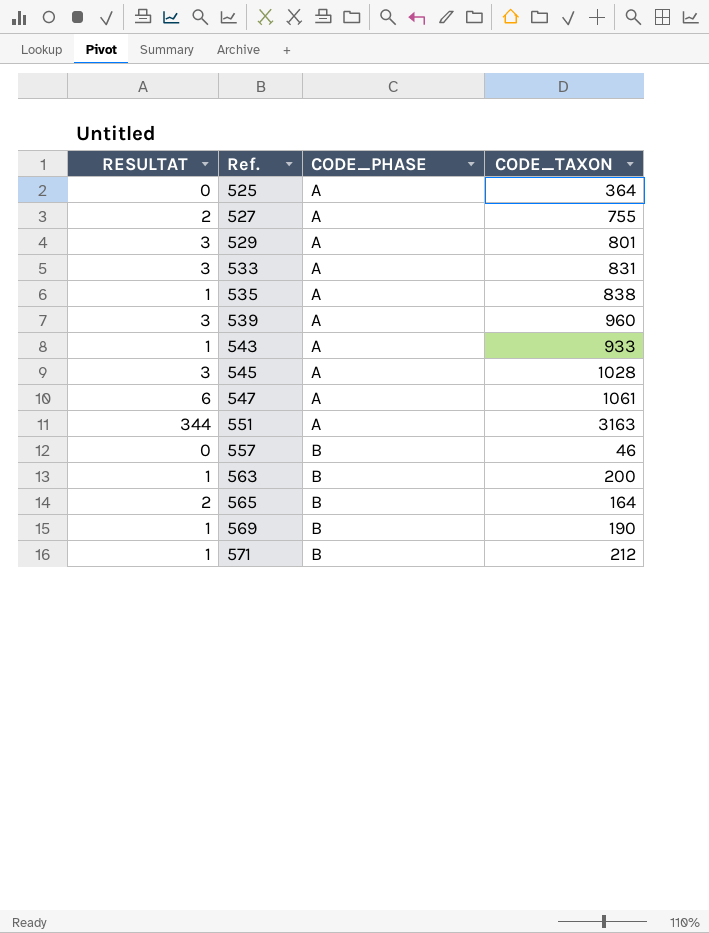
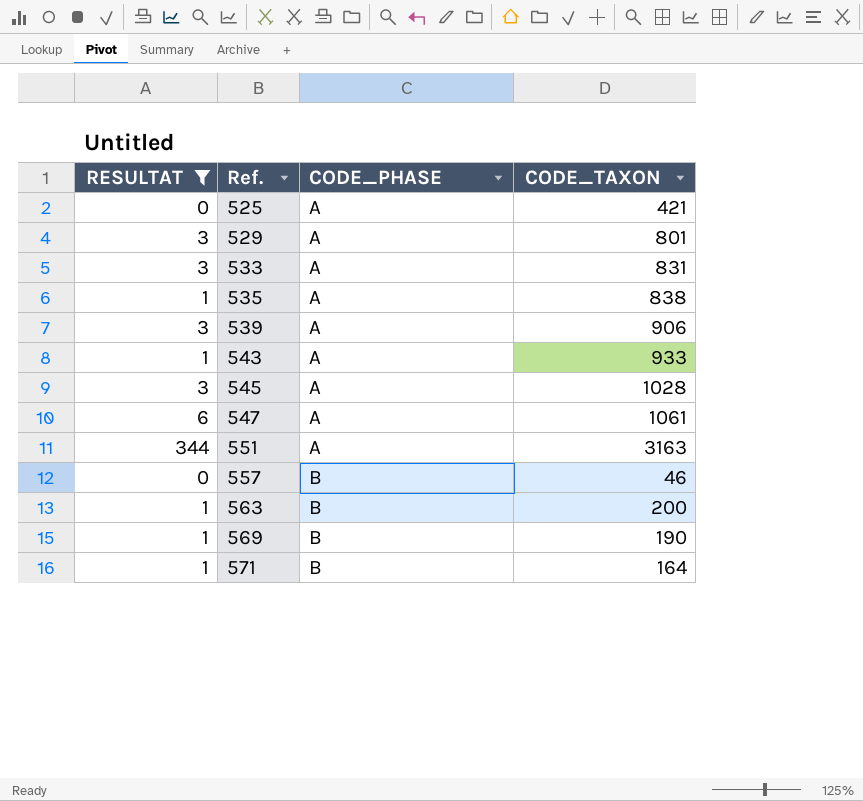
filter: none -> RESULTAT != 2
525 | CODE_TAXON: 364 -> 421
539 | CODE_TAXON: 960 -> 906
571 | CODE_TAXON: 212 -> 164

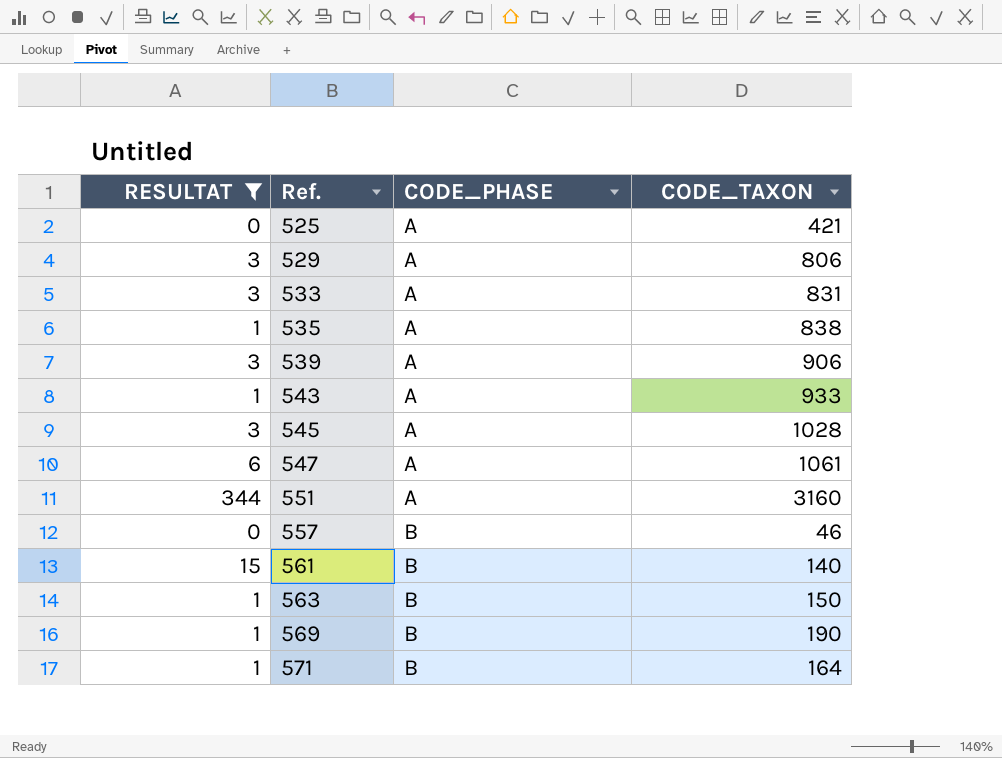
529 | CODE_TAXON: 801 -> 806
551 | CODE_TAXON: 3163 -> 3160
row 561: none -> 15 | B | 140
563 | CODE_TAXON: 200 -> 150

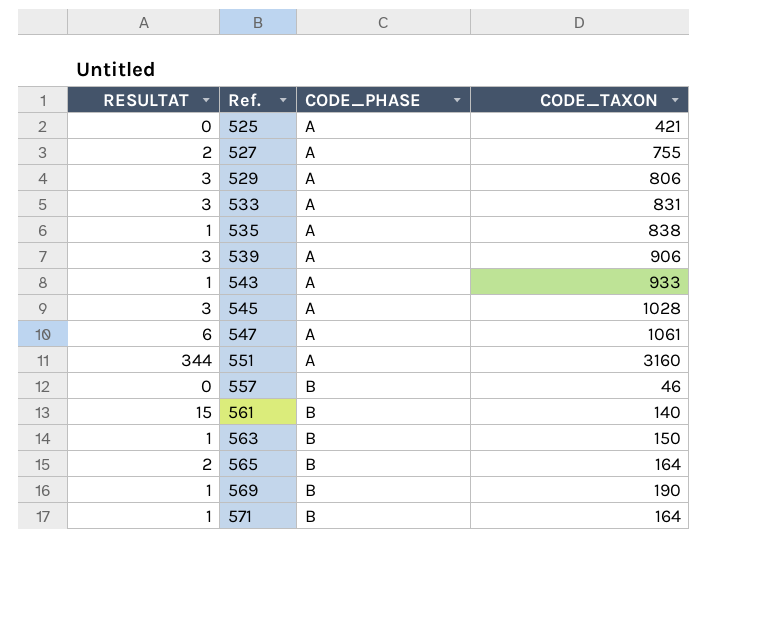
filter: RESULTAT != 2 -> none

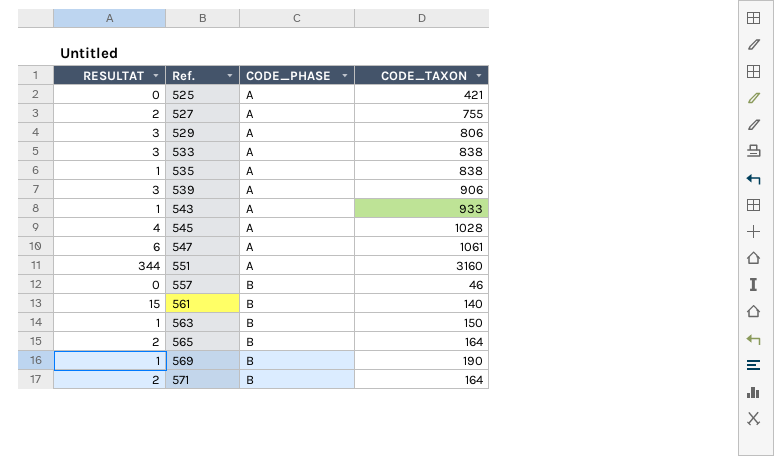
533 | CODE_TAXON: 831 -> 838
545 | RESULTAT: 3 -> 4
571 | RESULTAT: 1 -> 2

